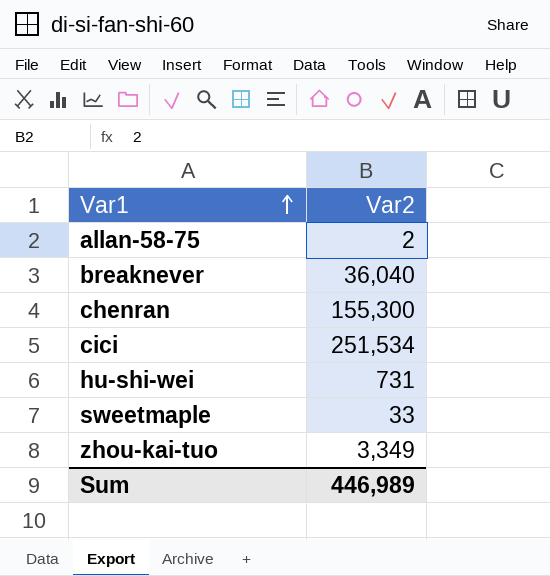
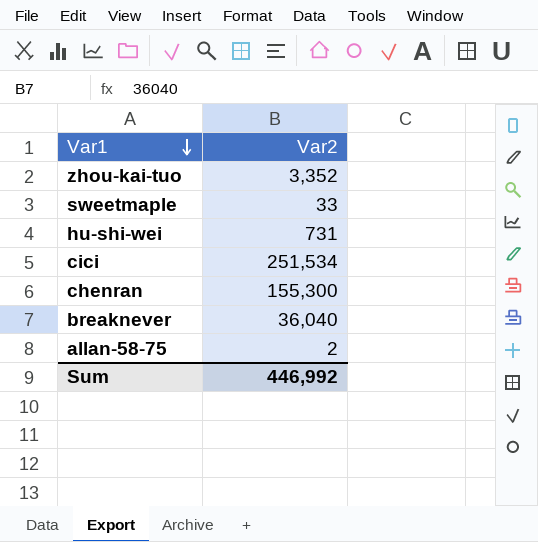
row order: Var1 ascending -> Var1 descending
zhou-kai-tuo | Var2: 3,349 -> 3,352
Sum | Var2: 446,989 -> 446,992

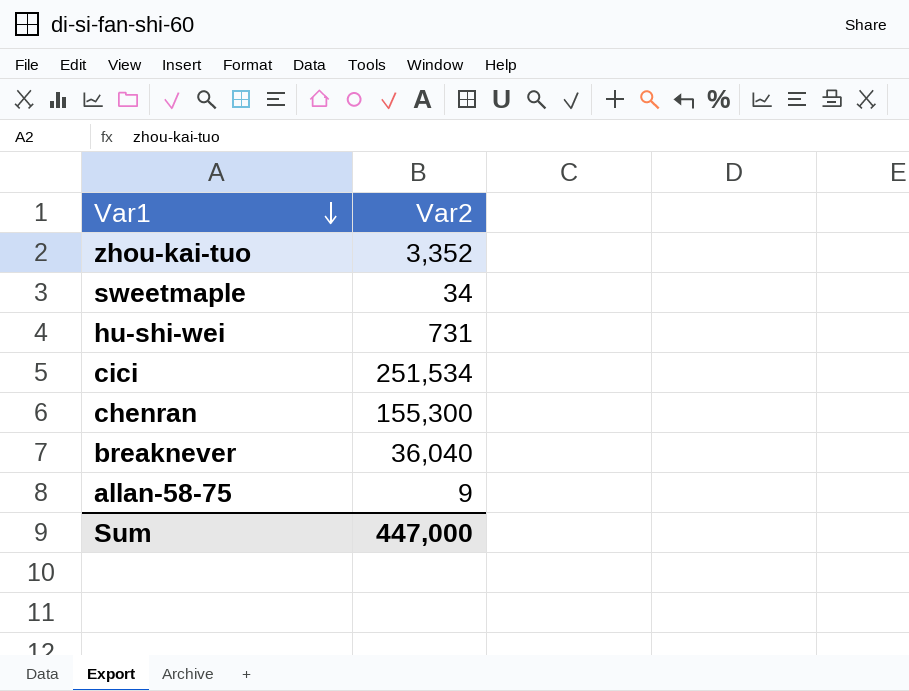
sweetmaple | Var2: 33 -> 34
allan-58-75 | Var2: 2 -> 9
Sum | Var2: 446,992 -> 447,000

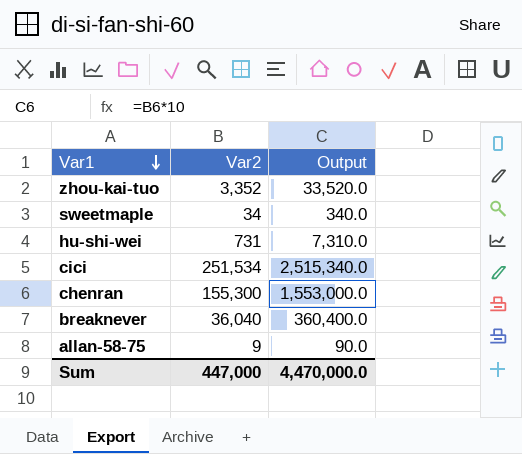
column Output | formula: none -> [Var2] * 10

